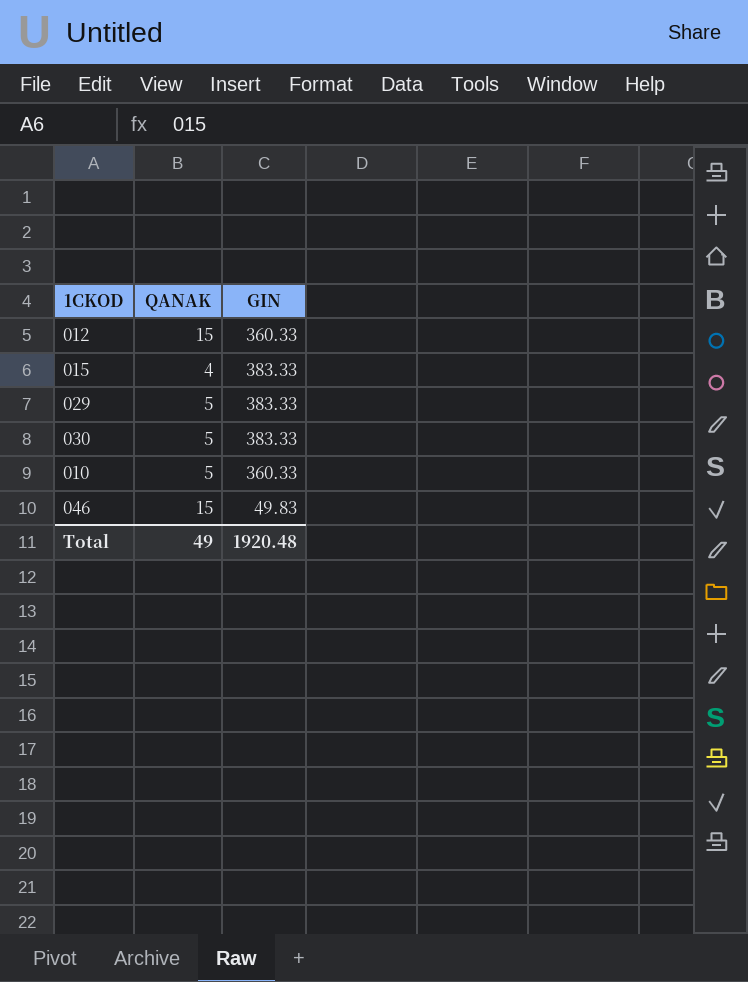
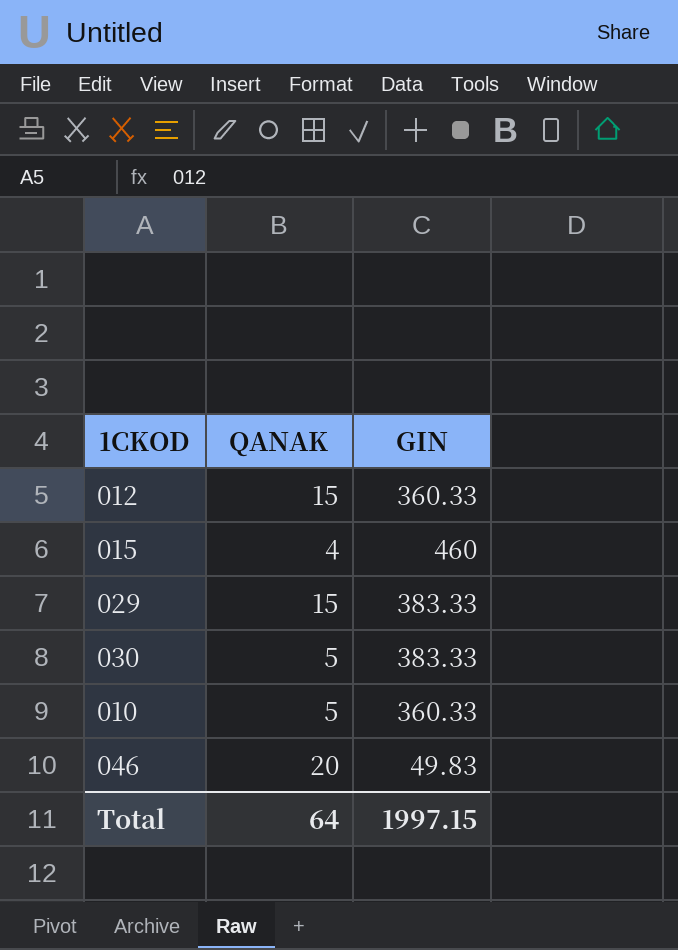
015 | GIN: 383.33 -> 460
029 | QANAK: 5 -> 15
046 | QANAK: 15 -> 20
Total | QANAK: 49 -> 64
Total | GIN: 1920.48 -> 1997.15

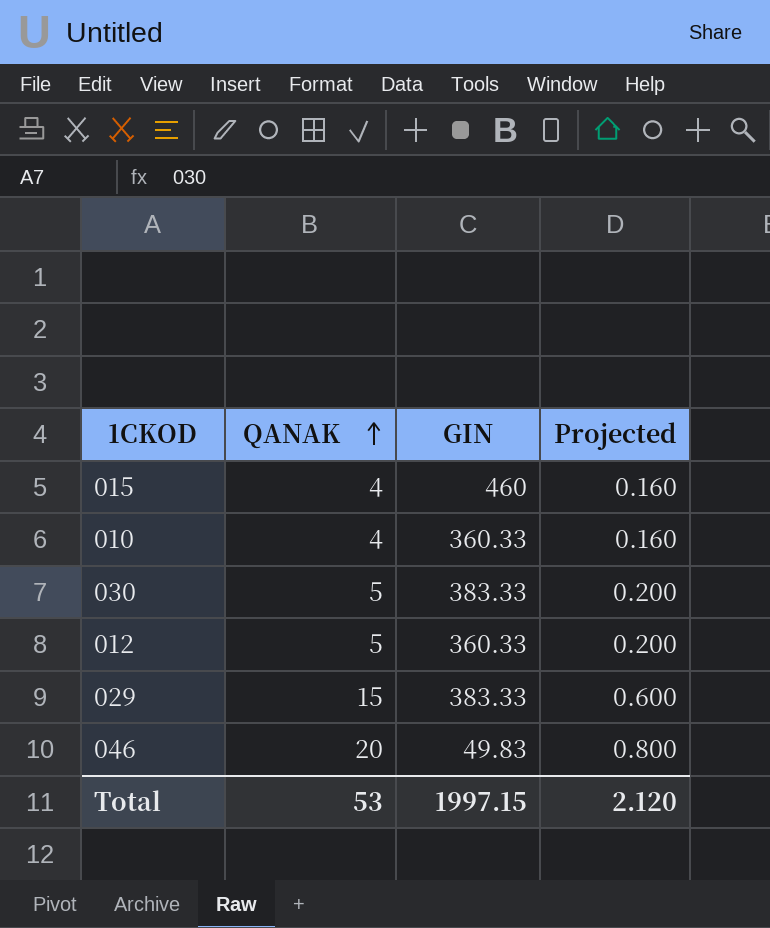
row order: none -> QANAK ascending
column Projected | formula: none -> [QANAK] * 0.04
010 | QANAK: 5 -> 4
012 | QANAK: 15 -> 5
Total | QANAK: 64 -> 53

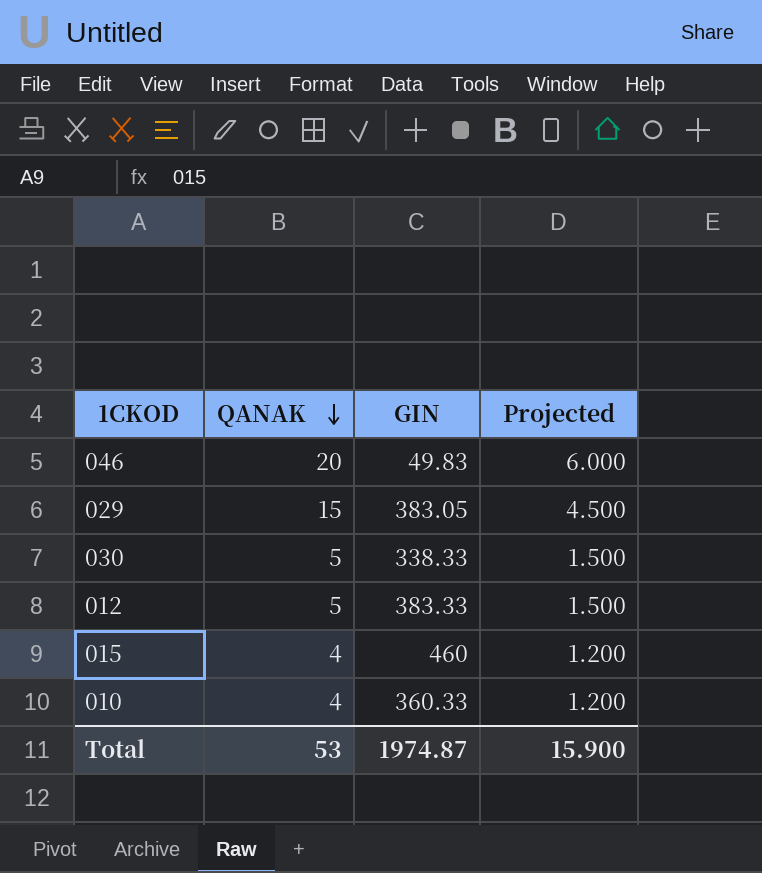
row order: QANAK ascending -> QANAK descending
column Projected | formula: [QANAK] * 0.04 -> [QANAK] * 0.3
029 | GIN: 383.33 -> 383.05
030 | GIN: 383.33 -> 338.33
012 | GIN: 360.33 -> 383.33
Total | GIN: 1997.15 -> 1974.87
Total | Projected: 2.120 -> 15.900

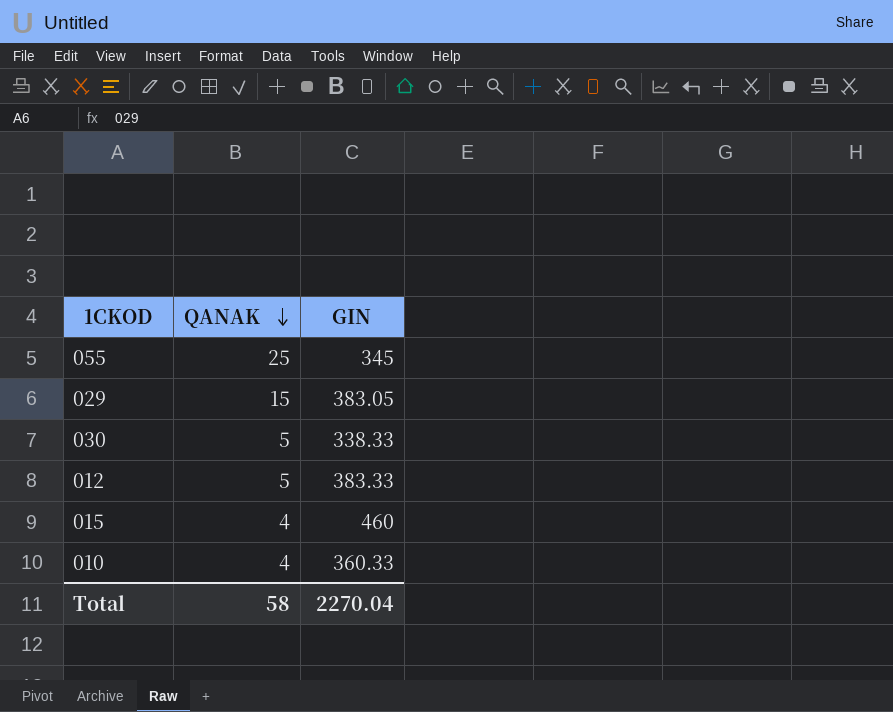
column Projected | formula: [QANAK] * 0.3 -> none
row 046: 20 | 49.83 | 6.000 -> none
row 055: none -> 25 | 345
Total | QANAK: 53 -> 58
Total | GIN: 1974.87 -> 2270.04

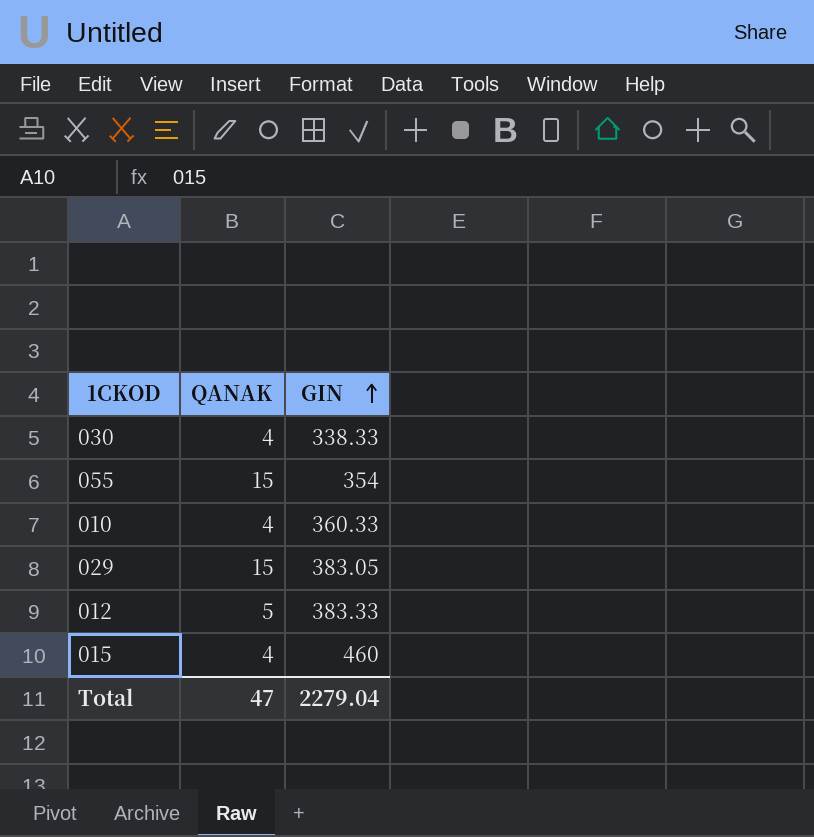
row order: QANAK descending -> GIN ascending
030 | QANAK: 5 -> 4
055 | QANAK: 25 -> 15
055 | GIN: 345 -> 354
Total | QANAK: 58 -> 47
Total | GIN: 2270.04 -> 2279.04

